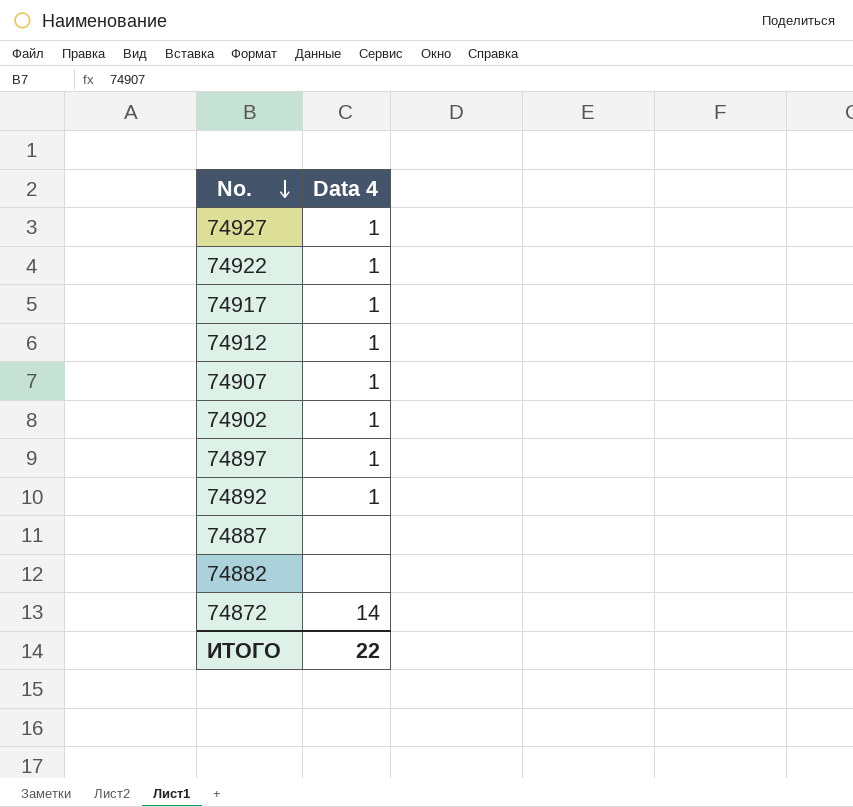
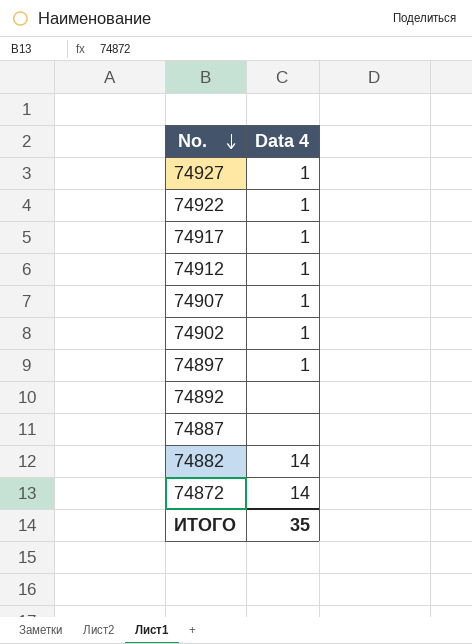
74892 | Data 4: 1 -> none
74882 | Data 4: none -> 14
ИТОГО | Data 4: 22 -> 35

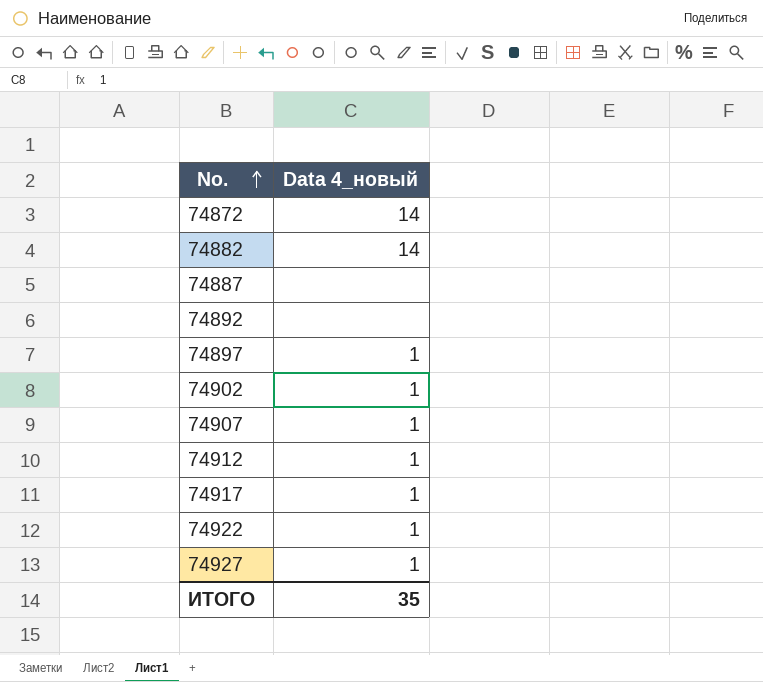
row order: No. descending -> No. ascending
column name: Data 4 -> Data 4_новый

